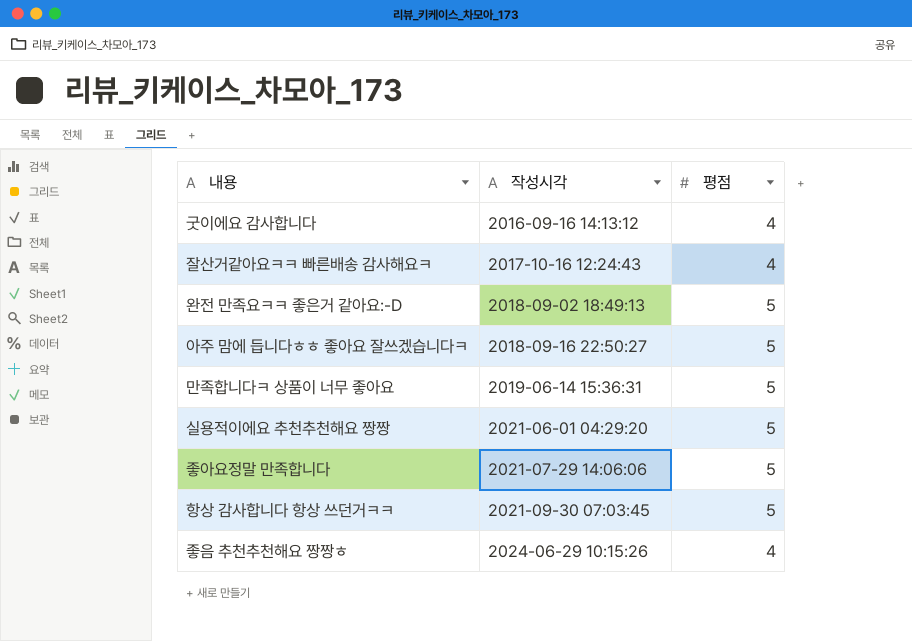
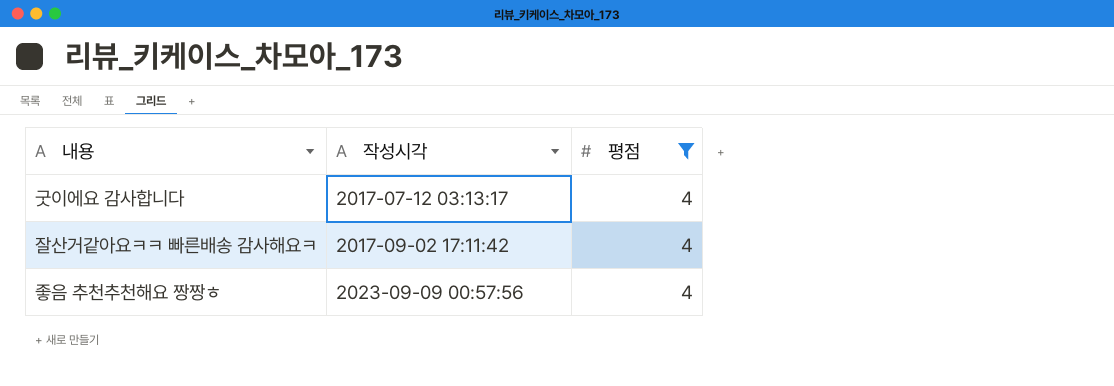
filter: none -> 평점 = 4
굿이에요 감사합니다 | 작성시각: 2016-09-16 14:13:12 -> 2017-07-12 03:13:17
잘산거같아요ㅋㅋ 빠른배송 감사해요ㅋ | 작성시각: 2017-10-16 12:24:43 -> 2017-09-02 17:11:42
좋음 추천추천해요 짱짱ㅎ | 작성시각: 2024-06-29 10:15:26 -> 2023-09-09 00:57:56

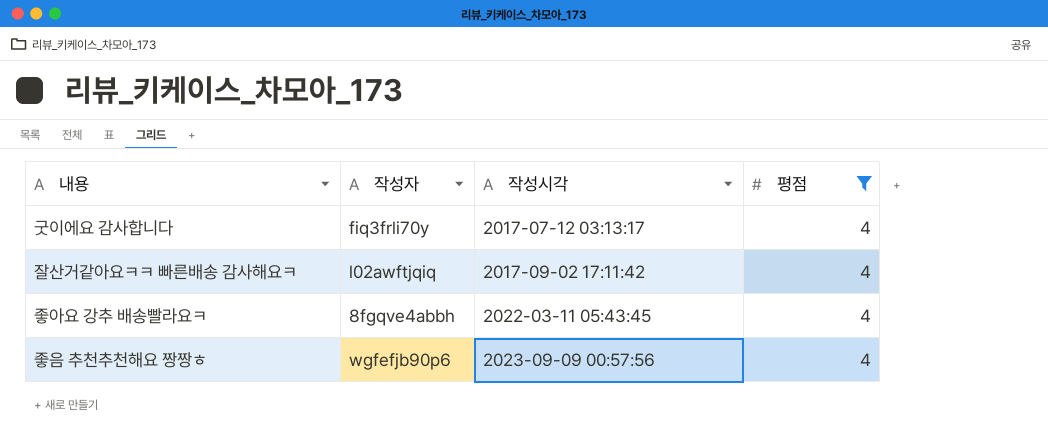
column 작성자 | position: none -> 2
row 좋아요 강추 배송빨라요ㅋ: none -> 8fgqve4abbh | 2022-03-11 05:43:45 | 4

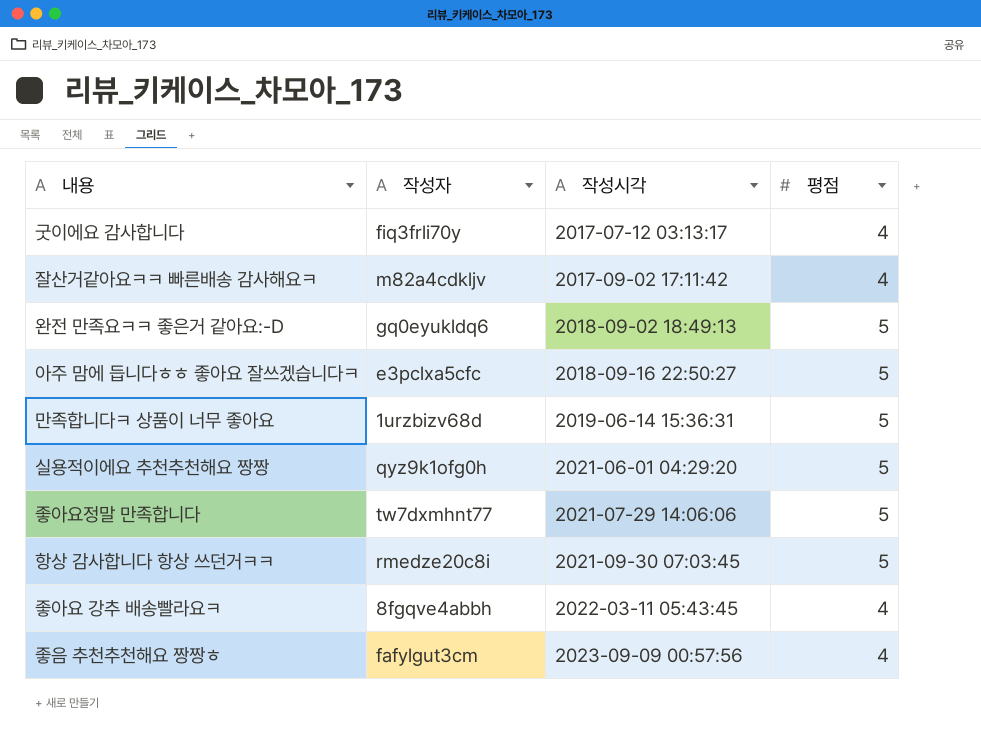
filter: 평점 = 4 -> none
잘산거같아요ㅋㅋ 빠른배송 감사해요ㅋ | 작성자: l02awftjqiq -> m82a4cdkljv
좋음 추천추천해요 짱짱ㅎ | 작성자: wgfefjb90p6 -> fafylgut3cm

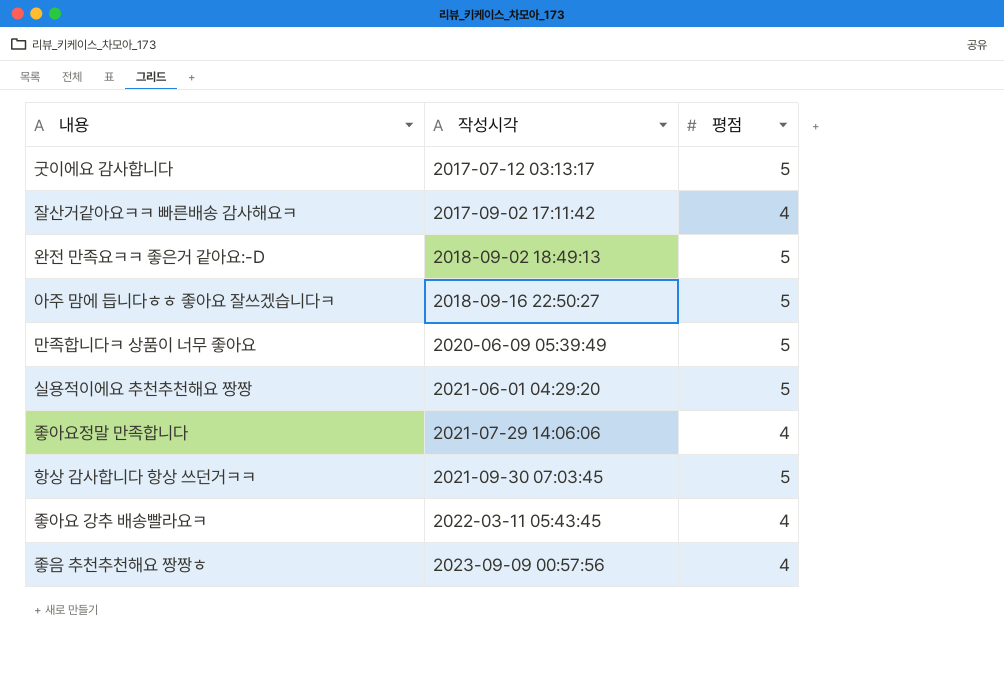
column 작성자 | position: 2 -> none
굿이에요 감사합니다 | 평점: 4 -> 5
만족합니다ㅋ 상품이 너무 좋아요 | 작성시각: 2019-06-14 15:36:31 -> 2020-06-09 05:39:49
좋아요정말 만족합니다 | 평점: 5 -> 4

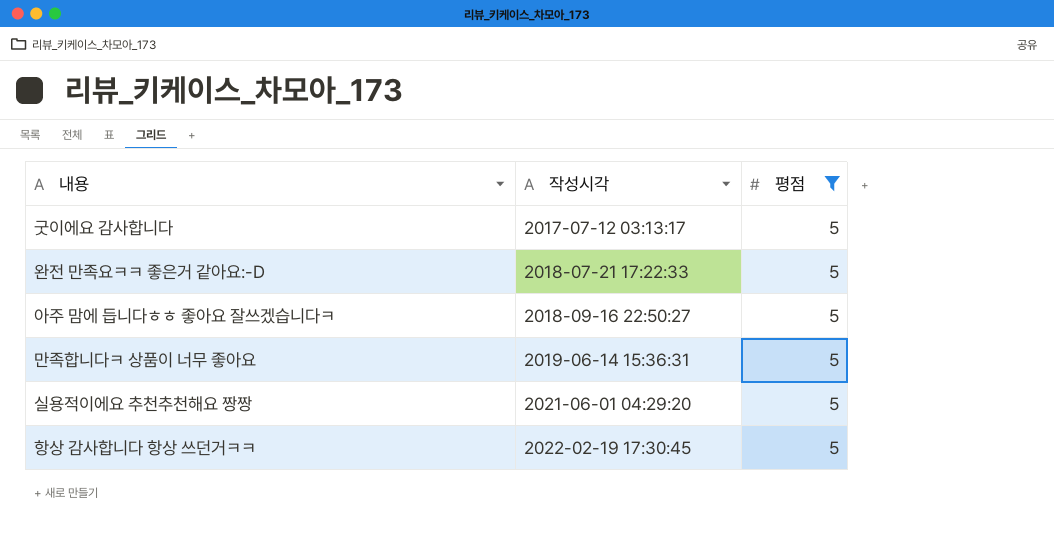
filter: none -> 평점 = 5
완전 만족요ㅋㅋ 좋은거 같아요:-D | 작성시각: 2018-09-02 18:49:13 -> 2018-07-21 17:22:33
만족합니다ㅋ 상품이 너무 좋아요 | 작성시각: 2020-06-09 05:39:49 -> 2019-06-14 15:36:31
항상 감사합니다 항상 쓰던거ㅋㅋ | 작성시각: 2021-09-30 07:03:45 -> 2022-02-19 17:30:45

